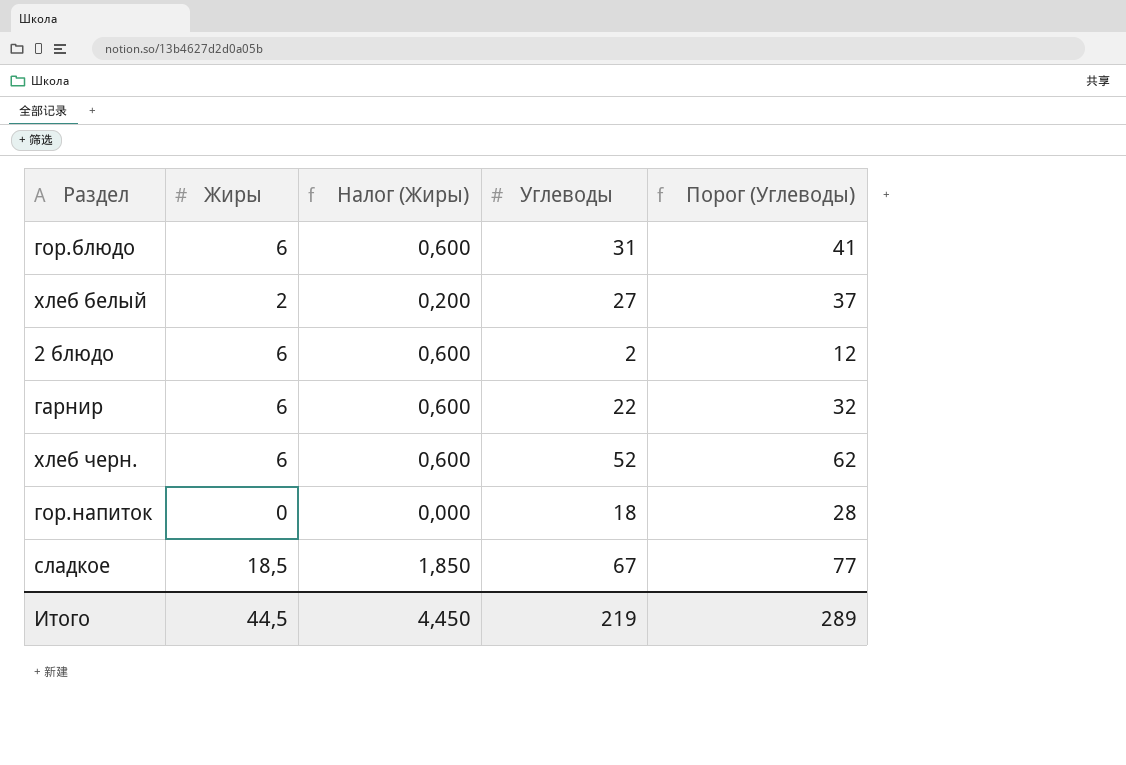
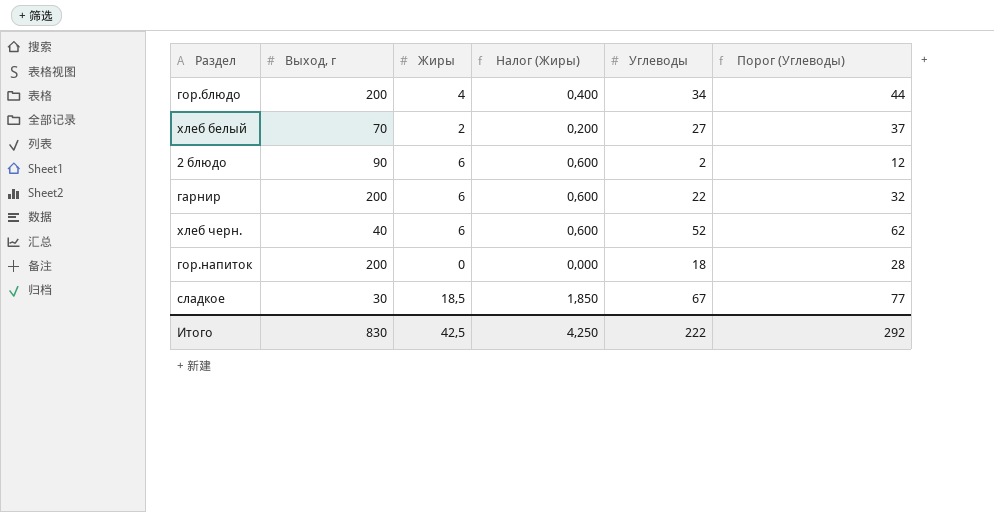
column Выход, г | position: none -> 2
гор.блюдо | Жиры: 6 -> 4
гор.блюдо | Налог (Жиры): 0,600 -> 0,400
гор.блюдо | Углеводы: 31 -> 34
гор.блюдо | Порог (Углеводы): 41 -> 44
Итого | Жиры: 44,5 -> 42,5
Итого | Налог (Жиры): 4,450 -> 4,250
Итого | Углеводы: 219 -> 222
Итого | Порог (Углеводы): 289 -> 292

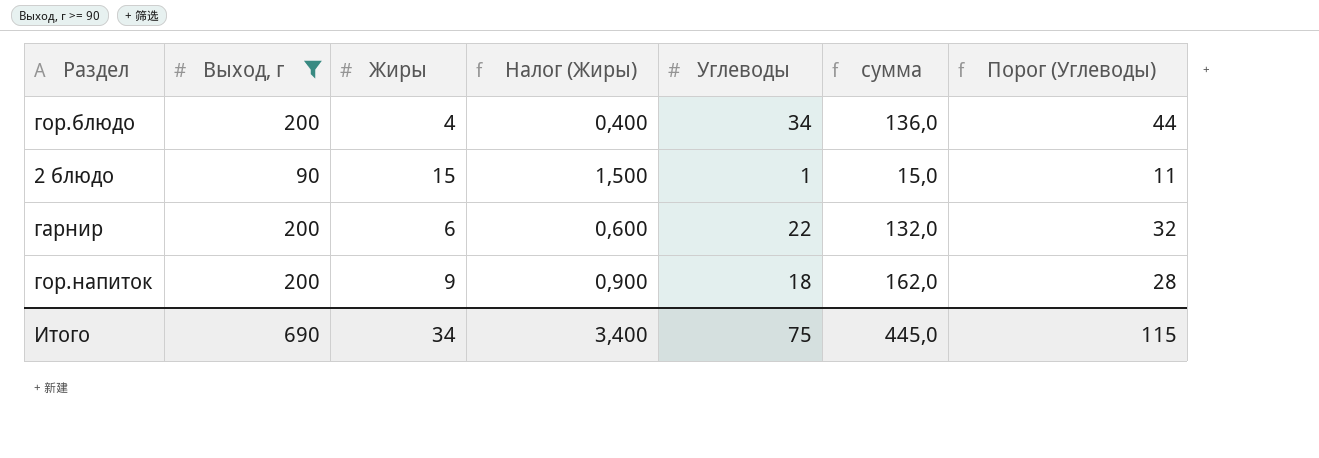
filter: none -> Выход, г >= 90
column сумма | formula: none -> [Жиры] * [Углеводы]
2 блюдо | Жиры: 6 -> 15
2 блюдо | Налог (Жиры): 0,600 -> 1,500
2 блюдо | Углеводы: 2 -> 1
2 блюдо | Порог (Углеводы): 12 -> 11
гор.напиток | Жиры: 0 -> 9
гор.напиток | Налог (Жиры): 0,000 -> 0,900
Итого | Выход, г: 830 -> 690
Итого | Жиры: 42,5 -> 34
Итого | Налог (Жиры): 4,250 -> 3,400
Итого | Углеводы: 222 -> 75
Итого | Порог (Углеводы): 292 -> 115

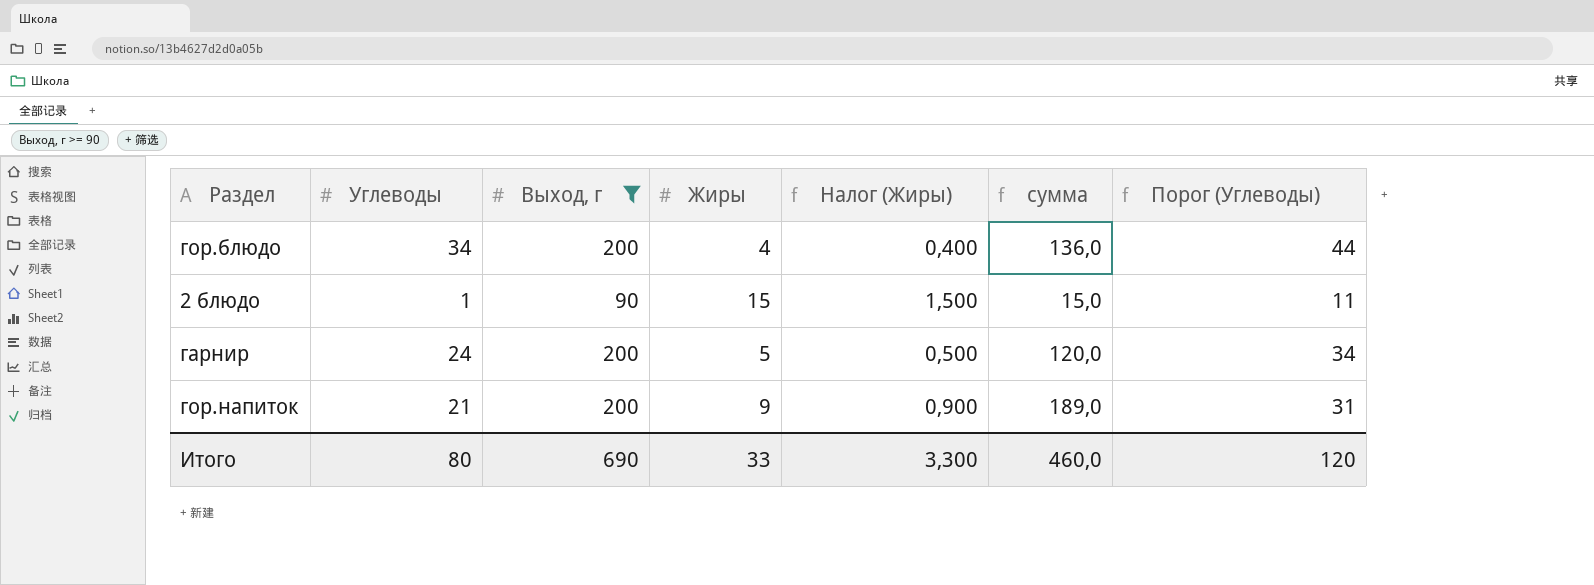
column Углеводы | position: 5 -> 2
гарнир | Углеводы: 22 -> 24
гарнир | Жиры: 6 -> 5
гарнир | Налог (Жиры): 0,600 -> 0,500
гарнир | сумма: 132,0 -> 120,0
гарнир | Порог (Углеводы): 32 -> 34
гор.напиток | Углеводы: 18 -> 21
гор.напиток | сумма: 162,0 -> 189,0
гор.напиток | Порог (Углеводы): 28 -> 31
Итого | Углеводы: 75 -> 80
Итого | Жиры: 34 -> 33
Итого | Налог (Жиры): 3,400 -> 3,300
Итого | сумма: 445,0 -> 460,0
Итого | Порог (Углеводы): 115 -> 120

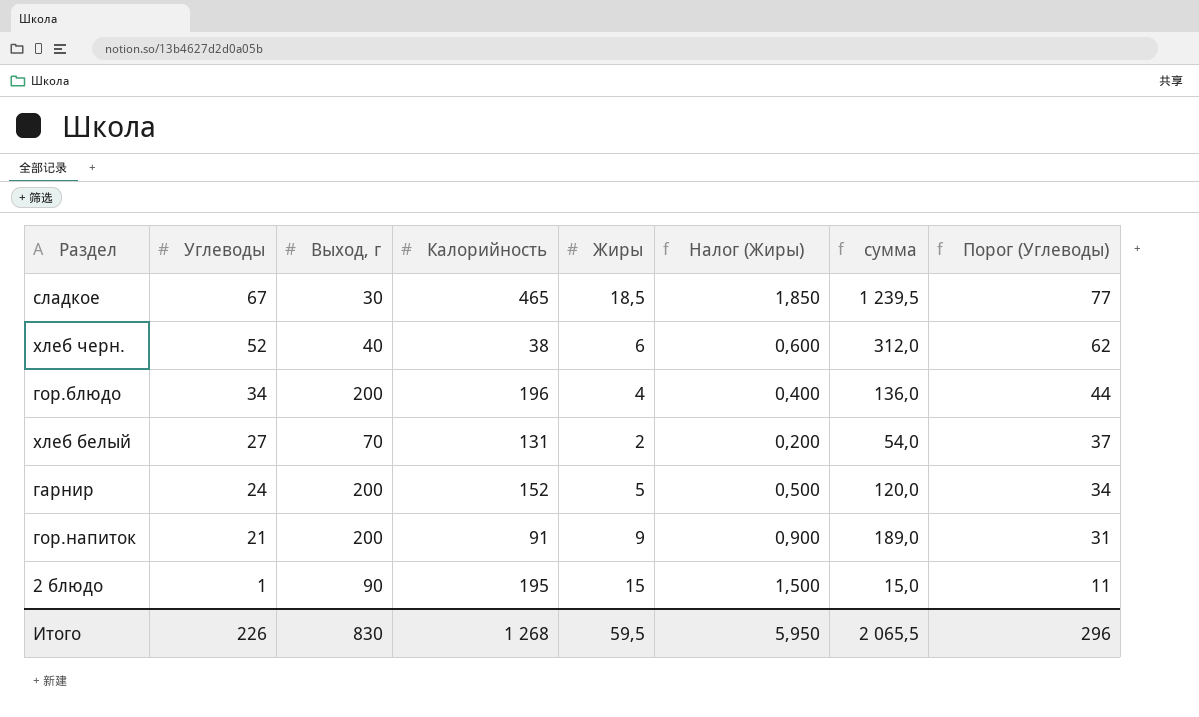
filter: Выход, г >= 90 -> none
row order: none -> Углеводы descending
column Калорийность | position: none -> 4
Итого | Углеводы: 80 -> 226
Итого | Выход, г: 690 -> 830
Итого | Жиры: 33 -> 59,5
Итого | Налог (Жиры): 3,300 -> 5,950
Итого | сумма: 460,0 -> 2 065,5
Итого | Порог (Углеводы): 120 -> 296

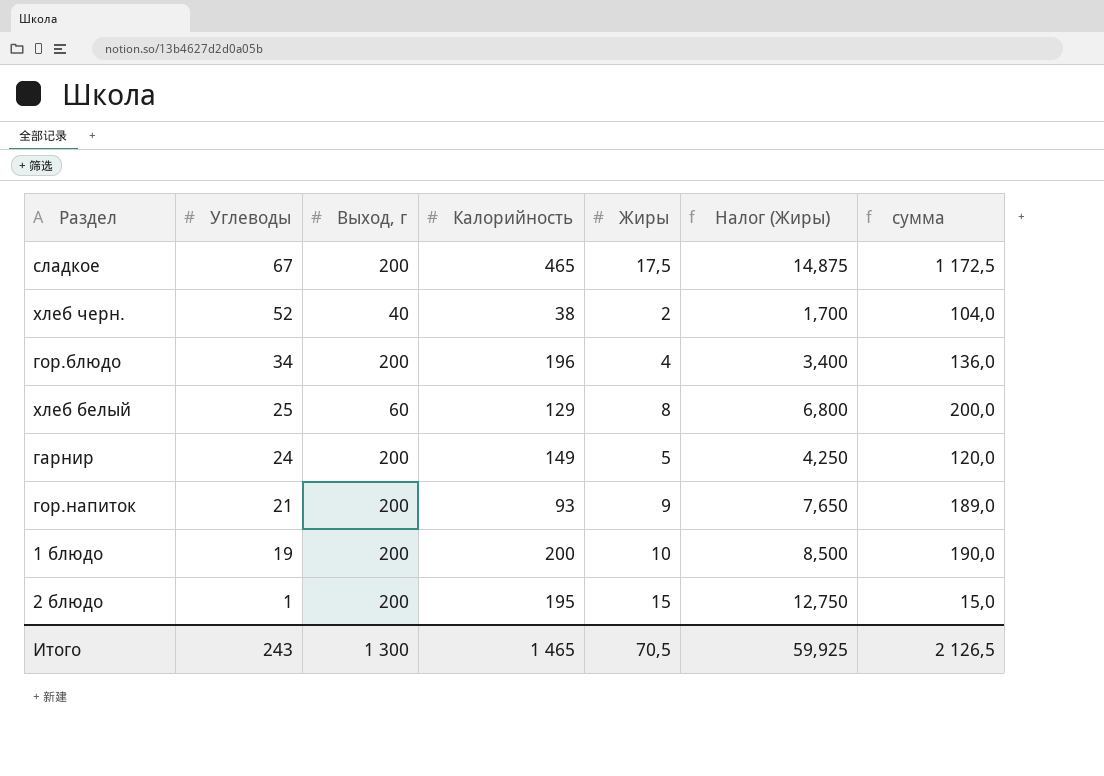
column Порог (Углеводы) | formula: [Углеводы] + 10 -> none
column Налог (Жиры) | formula: [Жиры] * 0,1 -> [Жиры] * 0,85
сладкое | Выход, г: 30 -> 200
сладкое | Жиры: 18,5 -> 17,5
сладкое | сумма: 1 239,5 -> 1 172,5
хлеб черн. | Жиры: 6 -> 2
хлеб черн. | сумма: 312,0 -> 104,0
хлеб белый | Углеводы: 27 -> 25
хлеб белый | Выход, г: 70 -> 60
хлеб белый | Калорийность: 131 -> 129
хлеб белый | Жиры: 2 -> 8
хлеб белый | сумма: 54,0 -> 200,0
гарнир | Калорийность: 152 -> 149
гор.напиток | Калорийность: 91 -> 93
row 1 блюдо: none -> 19 | 200 | 200 | 10 | 8,500 | 190,0
2 блюдо | Выход, г: 90 -> 200
Итого | Углеводы: 226 -> 243
Итого | Выход, г: 830 -> 1 300
Итого | Калорийность: 1 268 -> 1 465
Итого | Жиры: 59,5 -> 70,5
Итого | Налог (Жиры): 5,950 -> 59,925
Итого | сумма: 2 065,5 -> 2 126,5

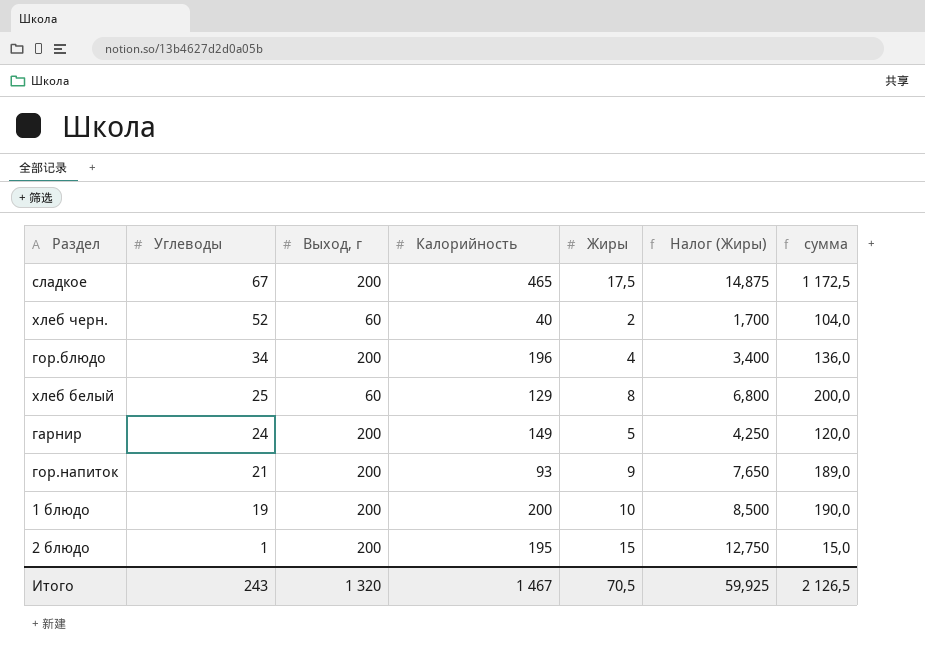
хлеб черн. | Выход, г: 40 -> 60
хлеб черн. | Калорийность: 38 -> 40
Итого | Выход, г: 1 300 -> 1 320
Итого | Калорийность: 1 465 -> 1 467

